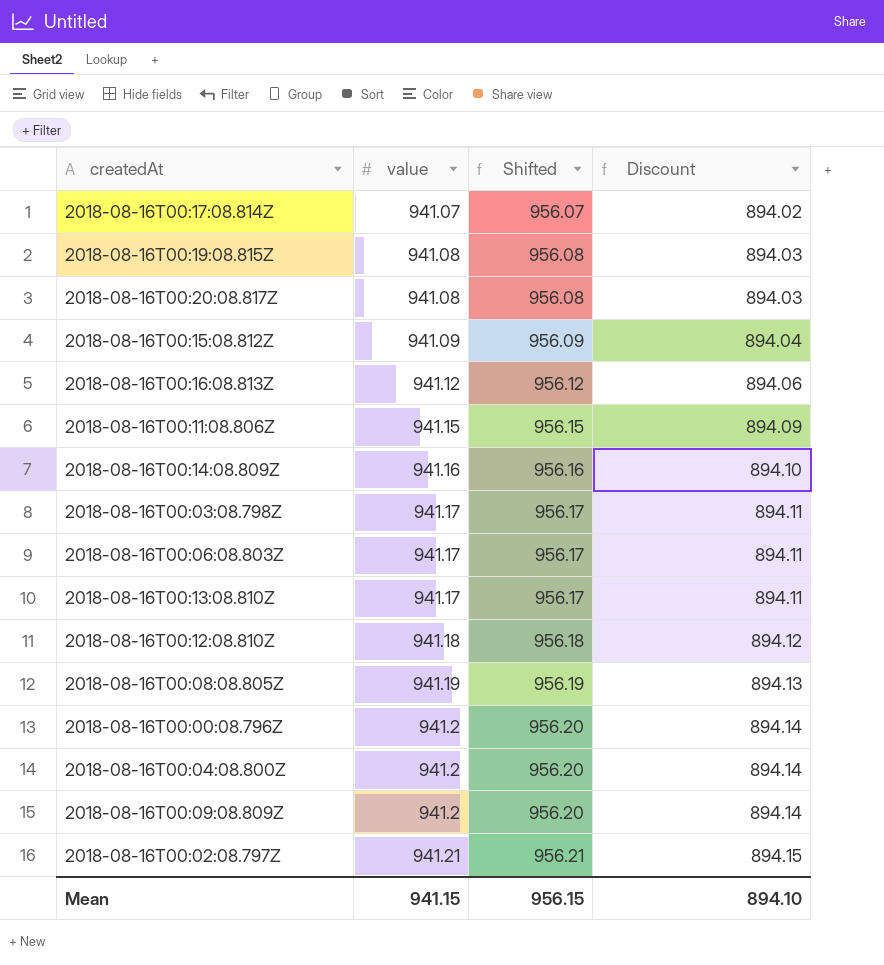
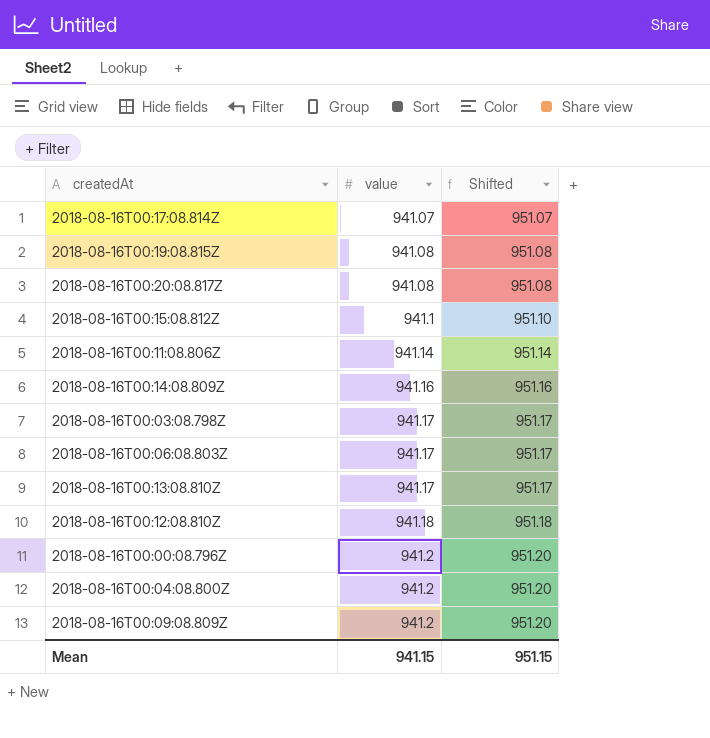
column Discount | formula: [value] * 0.95 -> none
column Shifted | formula: [value] + 15 -> [value] + 10
row 2018-08-16T00:16:08.813Z: 941.12 | 956.12 | 894.06 -> none
row 2018-08-16T00:08:08.805Z: 941.19 | 956.19 | 894.13 -> none
row 2018-08-16T00:02:08.797Z: 941.21 | 956.21 | 894.15 -> none
2018-08-16T00:15:08.812Z | value: 941.09 -> 941.1
2018-08-16T00:11:08.806Z | value: 941.15 -> 941.14
Mean | Shifted: 956.15 -> 951.15

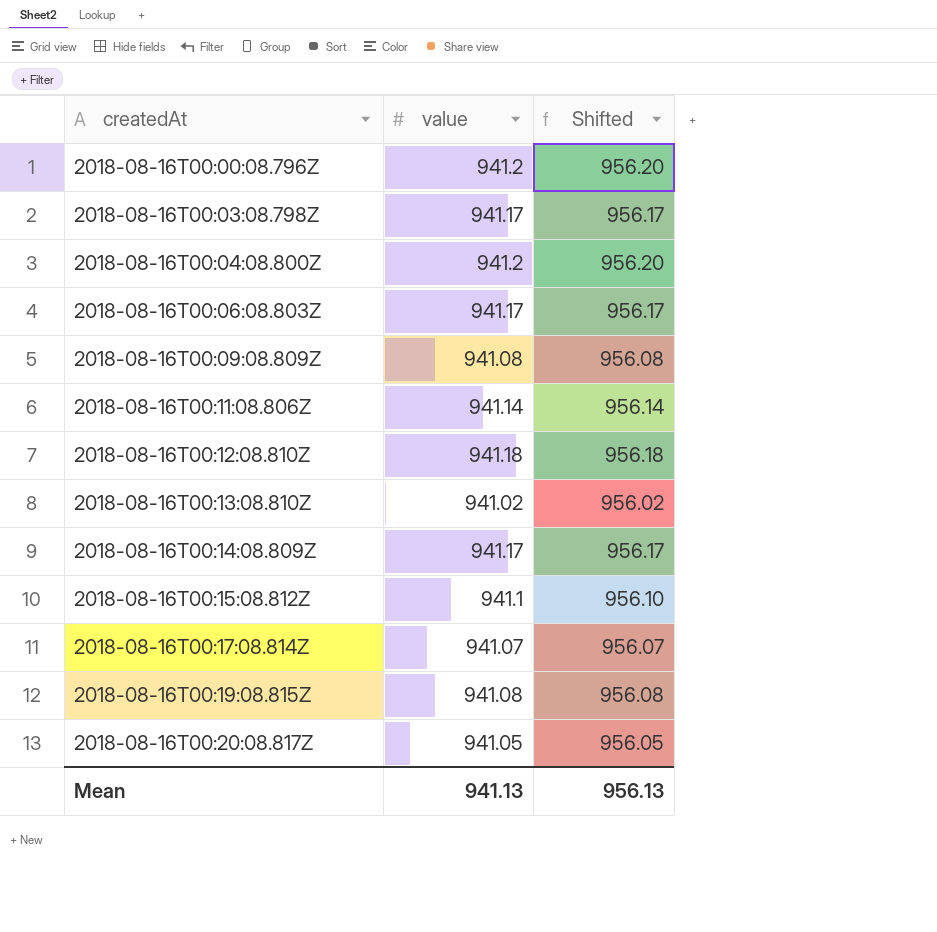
row order: value ascending -> createdAt ascending
column Shifted | formula: [value] + 10 -> [value] + 15
2018-08-16T00:09:08.809Z | value: 941.2 -> 941.08
2018-08-16T00:13:08.810Z | value: 941.17 -> 941.02
2018-08-16T00:14:08.809Z | value: 941.16 -> 941.17
2018-08-16T00:20:08.817Z | value: 941.08 -> 941.05
Mean | value: 941.15 -> 941.13
Mean | Shifted: 951.15 -> 956.13

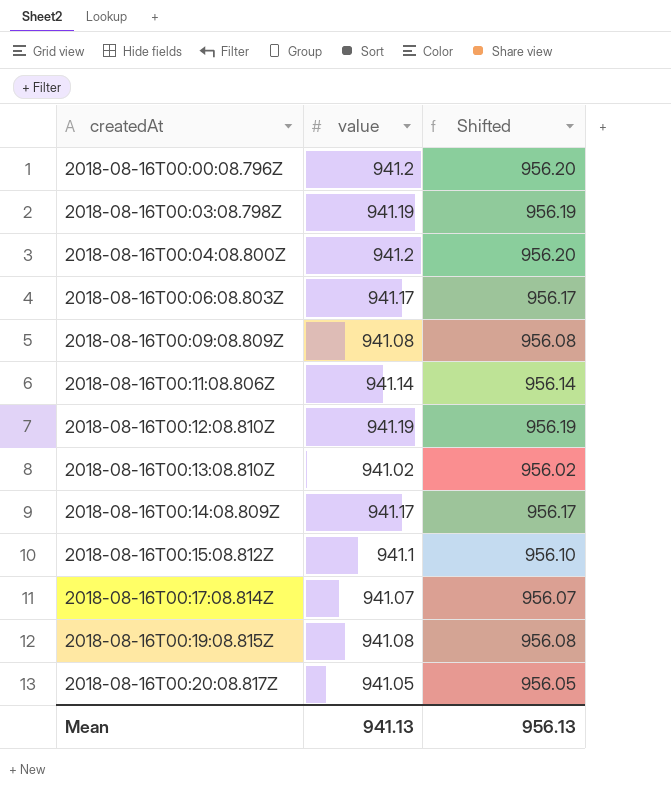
2018-08-16T00:03:08.798Z | value: 941.17 -> 941.19
2018-08-16T00:03:08.798Z | Shifted: 956.17 -> 956.19
2018-08-16T00:12:08.810Z | value: 941.18 -> 941.19
2018-08-16T00:12:08.810Z | Shifted: 956.18 -> 956.19

